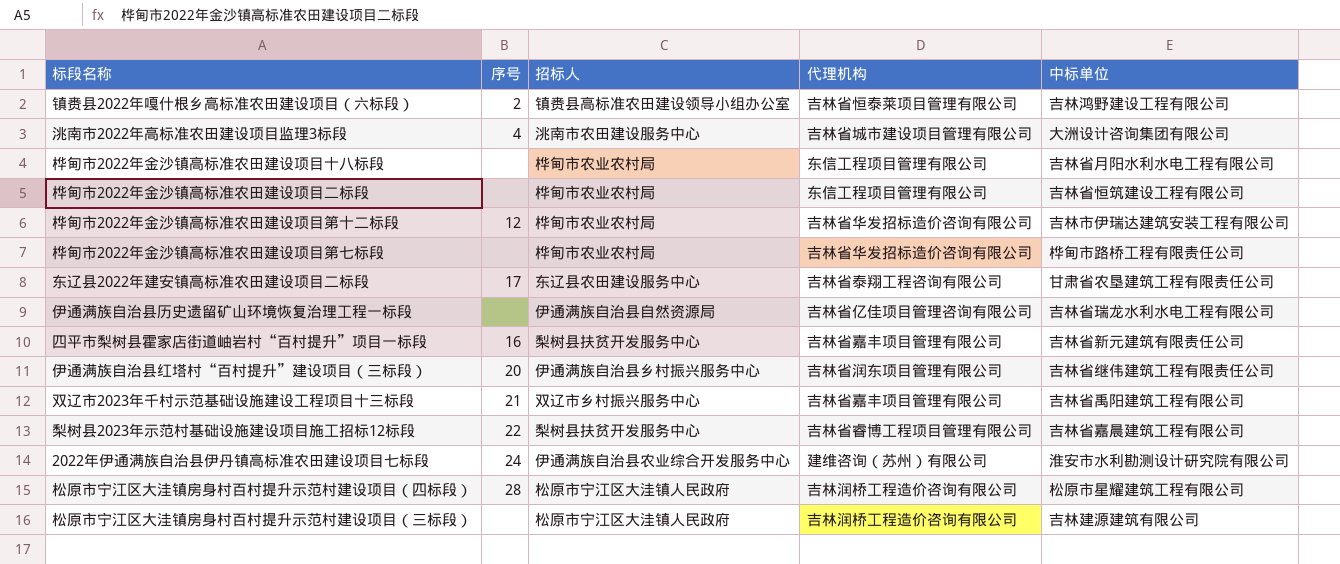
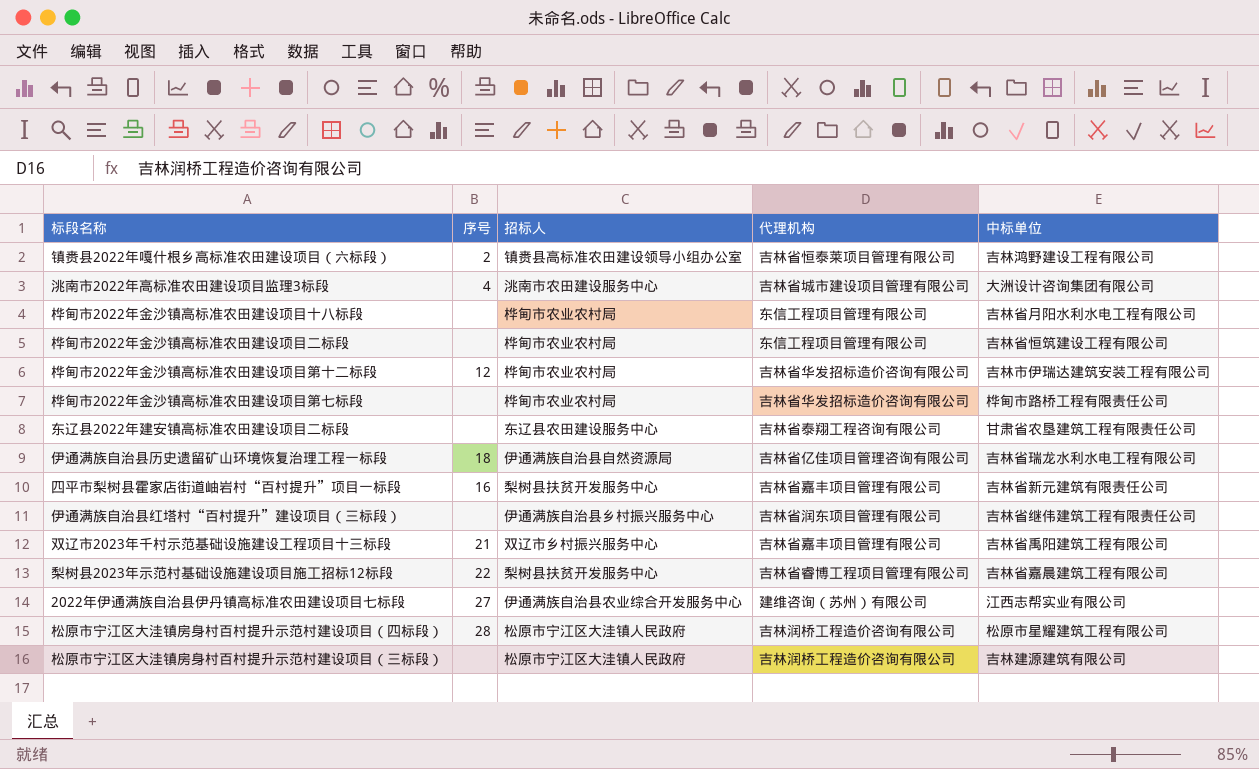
东辽县2022年建安镇高标准农田建设项目二标段 | 序号: 17 -> none
伊通满族自治县历史遗留矿山环境恢复治理工程一标段 | 序号: none -> 18
伊通满族自治县红塔村“百村提升”建设项目（三标段） | 序号: 20 -> none
2022年伊通满族自治县伊丹镇高标准农田建设项目七标段 | 序号: 24 -> 27
2022年伊通满族自治县伊丹镇高标准农田建设项目七标段 | 中标单位: 淮安市水利勘测设计研究院有限公司 -> 江西志帮实业有限公司

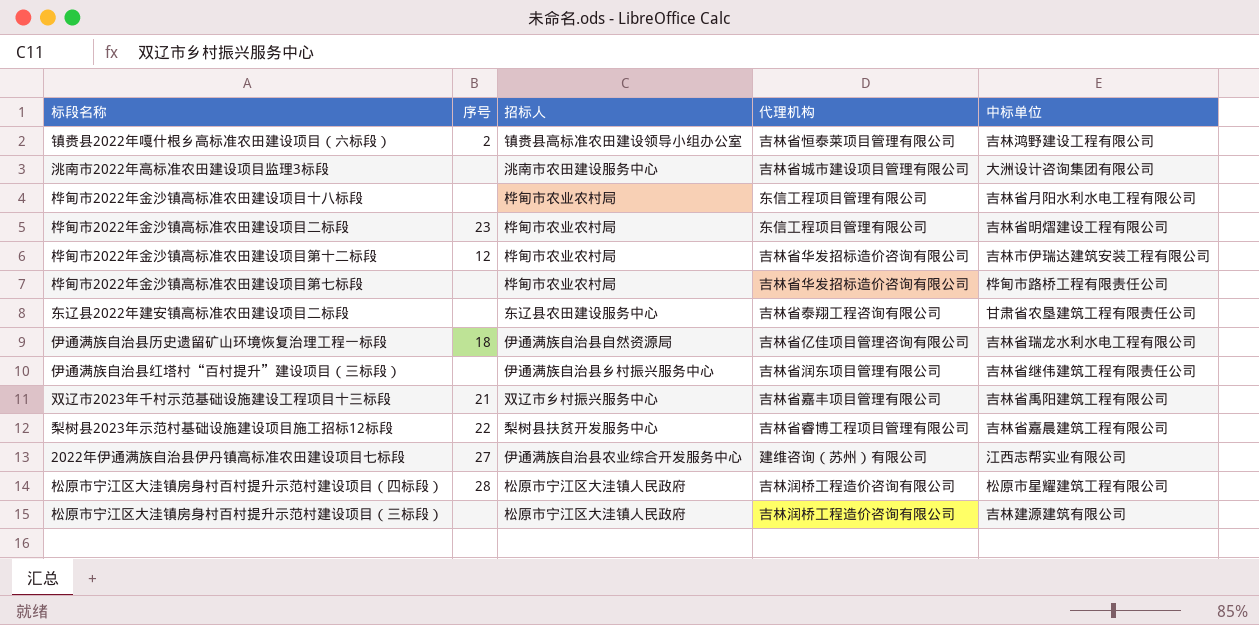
row 四平市梨树县霍家店街道岫岩村“百村提升”项目一标段: 16 | 梨树县扶贫开发服务中心 | 吉林省嘉丰项目管理有限公司 | 吉林省新元建筑有限责任公司 -> none
洮南市2022年高标准农田建设项目监理3标段 | 序号: 4 -> none
桦甸市2022年金沙镇高标准农田建设项目二标段 | 序号: none -> 23
桦甸市2022年金沙镇高标准农田建设项目二标段 | 中标单位: 吉林省恒筑建设工程有限公司 -> 吉林省明熠建设工程有限公司

